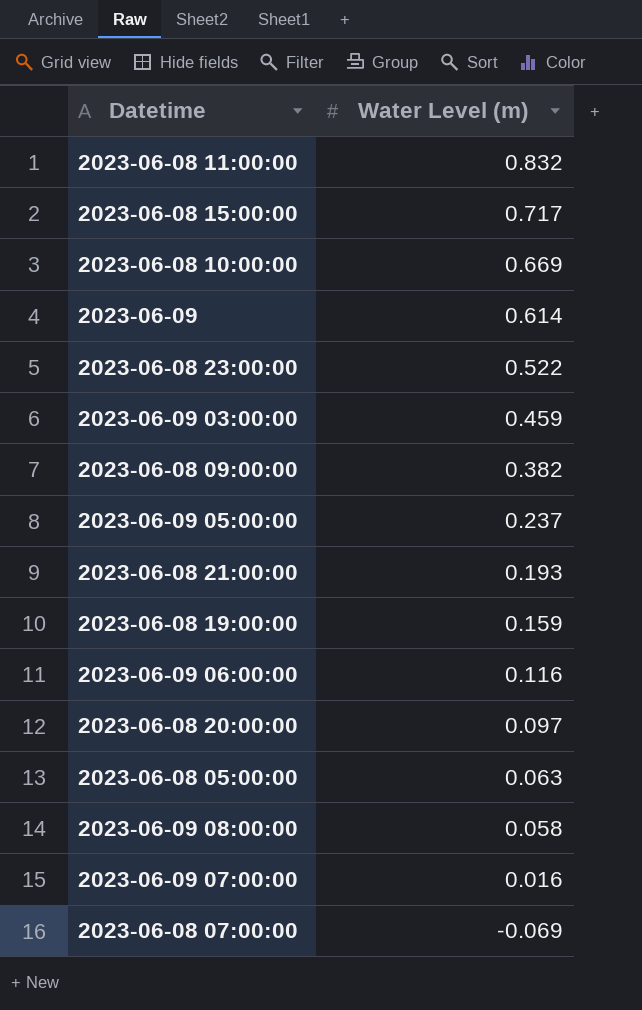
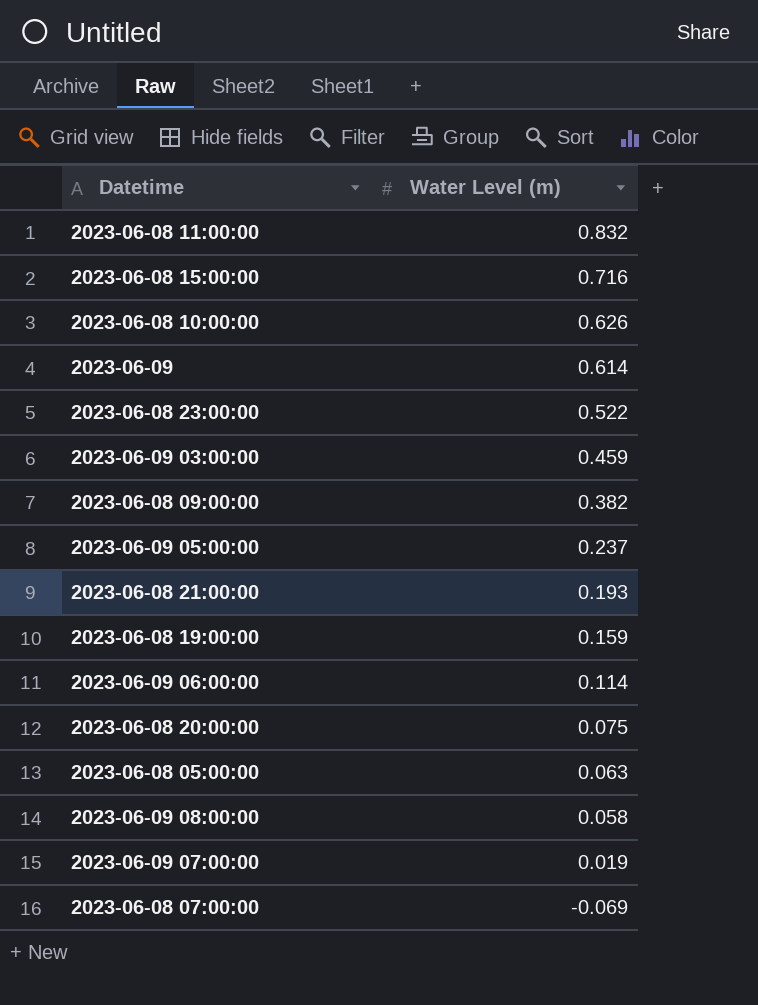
2023-06-08 15:00:00 | Water Level (m): 0.717 -> 0.716
2023-06-08 10:00:00 | Water Level (m): 0.669 -> 0.626
2023-06-09 06:00:00 | Water Level (m): 0.116 -> 0.114
2023-06-08 20:00:00 | Water Level (m): 0.097 -> 0.075
2023-06-09 07:00:00 | Water Level (m): 0.016 -> 0.019

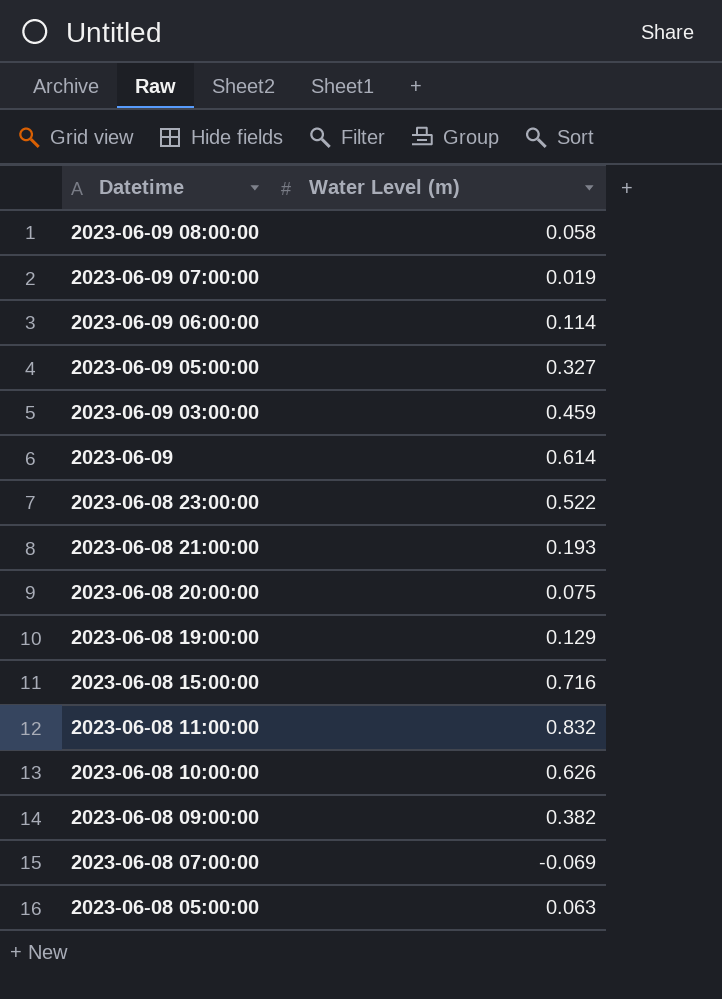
row order: Water Level (m) descending -> Datetime descending
2023-06-09 05:00:00 | Water Level (m): 0.237 -> 0.327
2023-06-08 19:00:00 | Water Level (m): 0.159 -> 0.129

